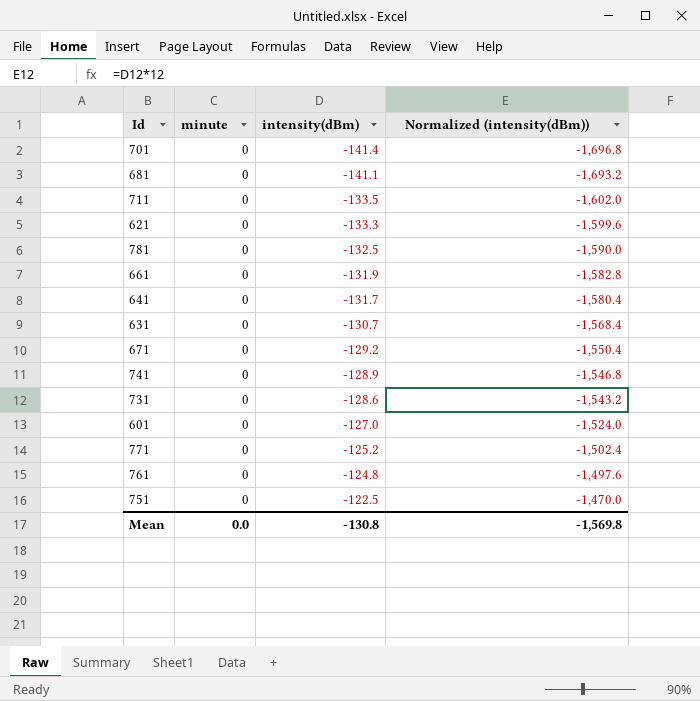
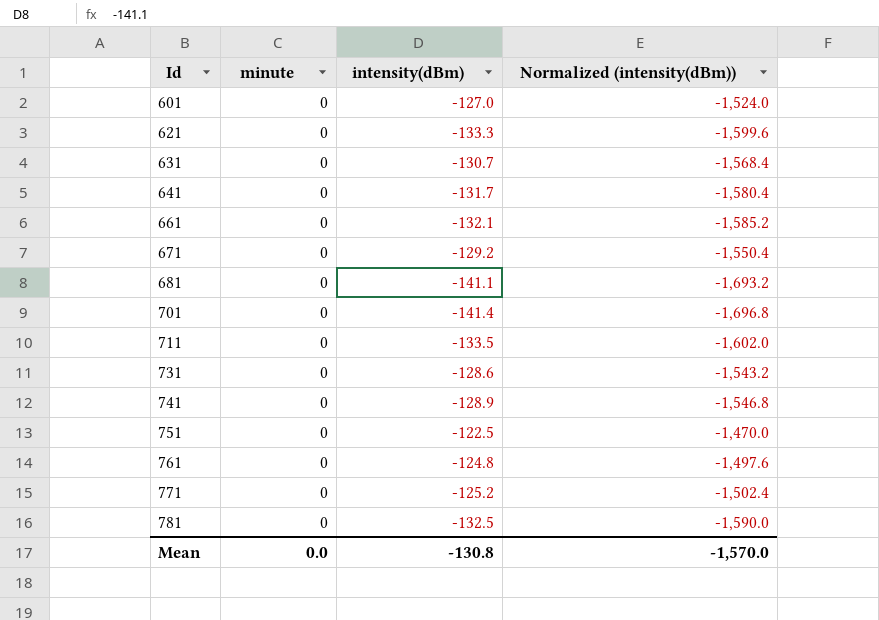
row order: intensity(dBm) ascending -> Id ascending
661 | intensity(dBm): -131.9 -> -132.1
661 | Normalized (intensity(dBm)): -1,582.8 -> -1,585.2
Mean | Normalized (intensity(dBm)): -1,569.8 -> -1,570.0

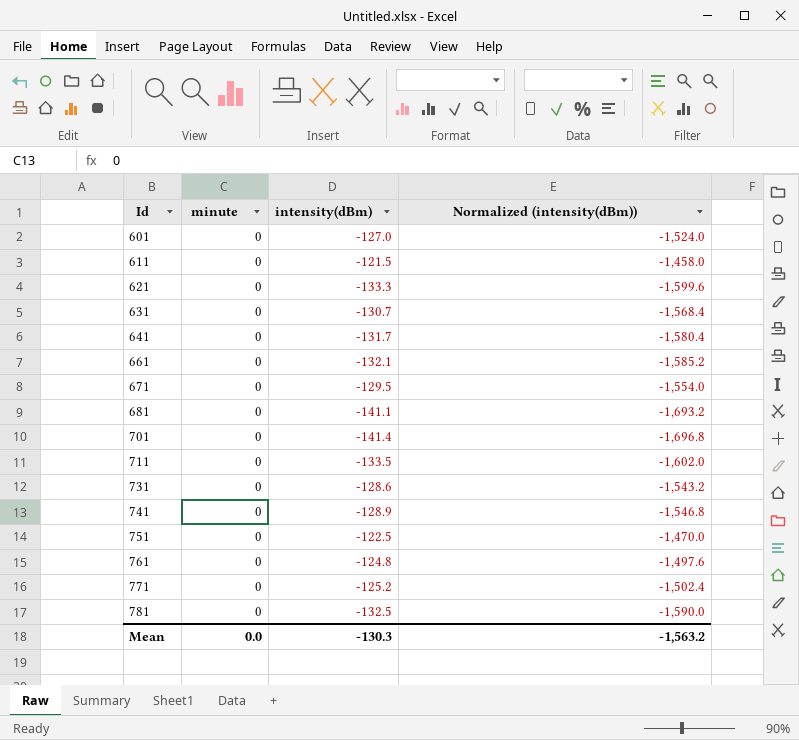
row 611: none -> 0 | -121.5 | -1,458.0
671 | intensity(dBm): -129.2 -> -129.5
671 | Normalized (intensity(dBm)): -1,550.4 -> -1,554.0
Mean | intensity(dBm): -130.8 -> -130.3
Mean | Normalized (intensity(dBm)): -1,570.0 -> -1,563.2

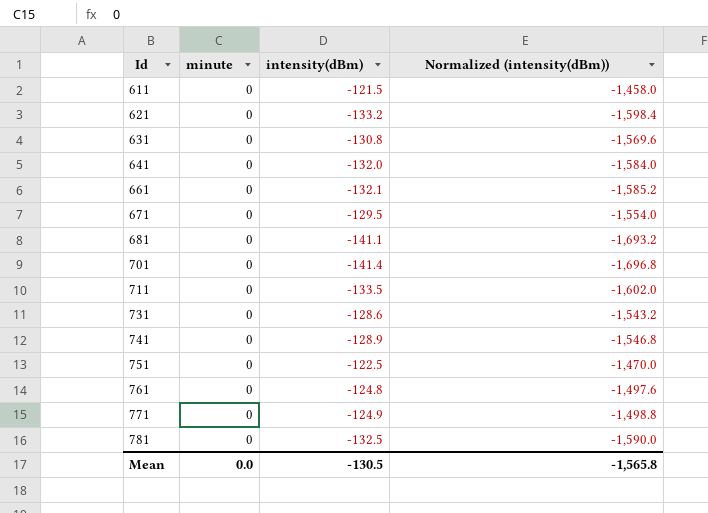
row 601: 0 | -127.0 | -1,524.0 -> none
621 | intensity(dBm): -133.3 -> -133.2
621 | Normalized (intensity(dBm)): -1,599.6 -> -1,598.4
631 | intensity(dBm): -130.7 -> -130.8
631 | Normalized (intensity(dBm)): -1,568.4 -> -1,569.6
641 | intensity(dBm): -131.7 -> -132.0
641 | Normalized (intensity(dBm)): -1,580.4 -> -1,584.0
771 | intensity(dBm): -125.2 -> -124.9
771 | Normalized (intensity(dBm)): -1,502.4 -> -1,498.8
Mean | intensity(dBm): -130.3 -> -130.5
Mean | Normalized (intensity(dBm)): -1,563.2 -> -1,565.8

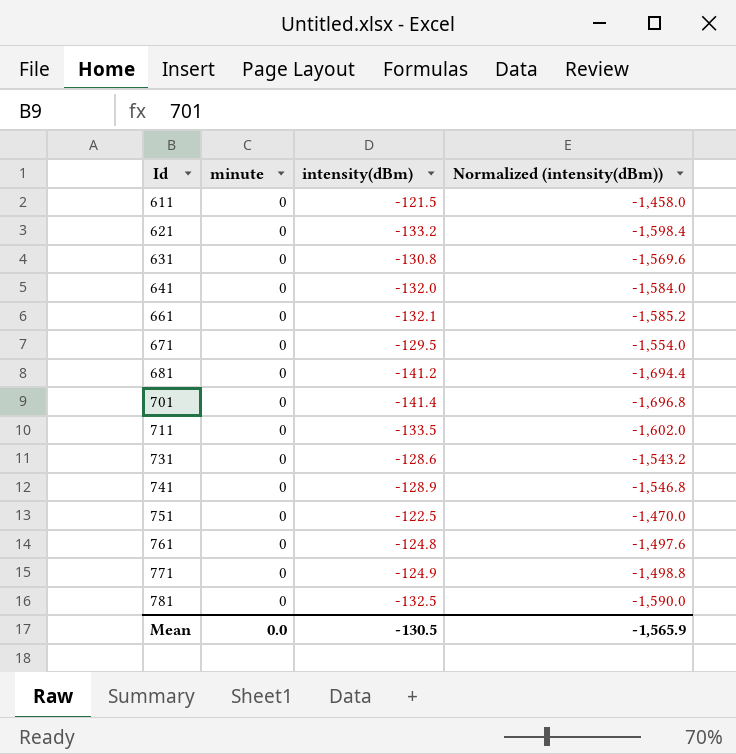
681 | intensity(dBm): -141.1 -> -141.2
681 | Normalized (intensity(dBm)): -1,693.2 -> -1,694.4
Mean | Normalized (intensity(dBm)): -1,565.8 -> -1,565.9

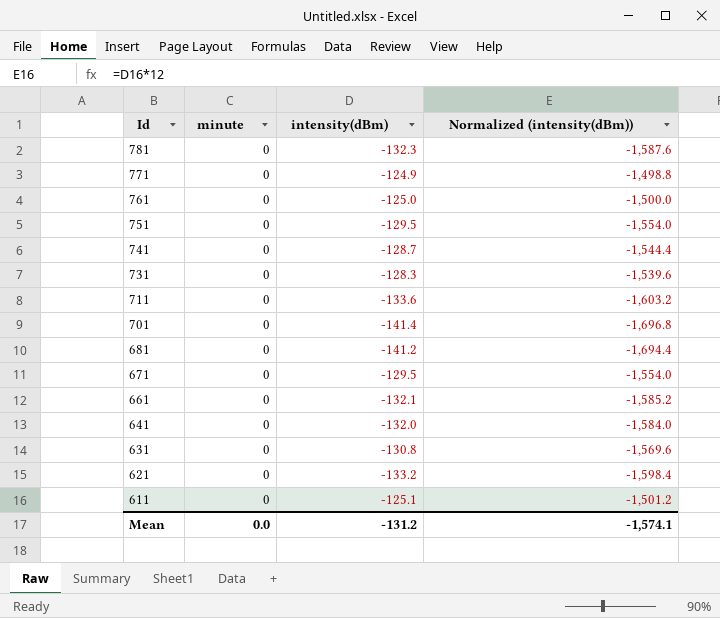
row order: Id ascending -> Id descending
781 | intensity(dBm): -132.5 -> -132.3
781 | Normalized (intensity(dBm)): -1,590.0 -> -1,587.6
761 | intensity(dBm): -124.8 -> -125.0
761 | Normalized (intensity(dBm)): -1,497.6 -> -1,500.0
751 | intensity(dBm): -122.5 -> -129.5
751 | Normalized (intensity(dBm)): -1,470.0 -> -1,554.0
741 | intensity(dBm): -128.9 -> -128.7
741 | Normalized (intensity(dBm)): -1,546.8 -> -1,544.4
731 | intensity(dBm): -128.6 -> -128.3
731 | Normalized (intensity(dBm)): -1,543.2 -> -1,539.6
711 | intensity(dBm): -133.5 -> -133.6
711 | Normalized (intensity(dBm)): -1,602.0 -> -1,603.2
611 | intensity(dBm): -121.5 -> -125.1
611 | Normalized (intensity(dBm)): -1,458.0 -> -1,501.2
Mean | intensity(dBm): -130.5 -> -131.2
Mean | Normalized (intensity(dBm)): -1,565.9 -> -1,574.1

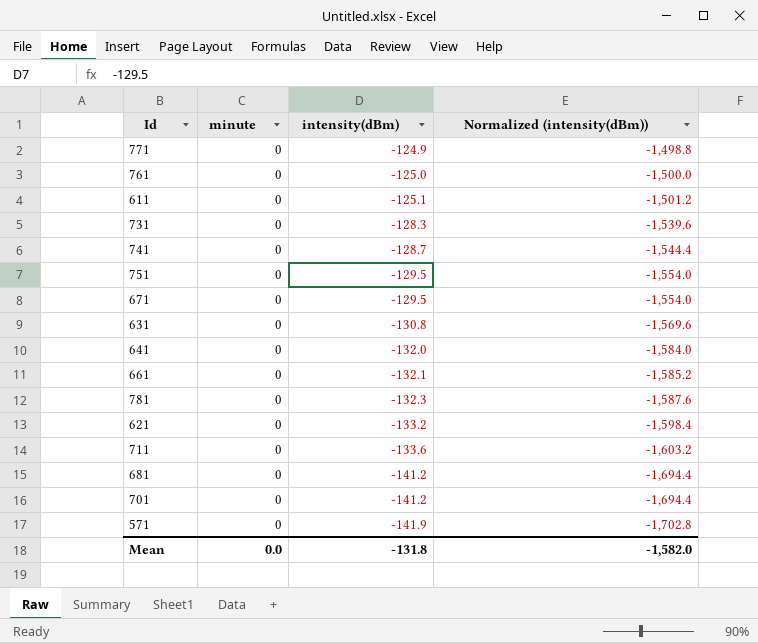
row order: Id descending -> intensity(dBm) descending
701 | intensity(dBm): -141.4 -> -141.2
701 | Normalized (intensity(dBm)): -1,696.8 -> -1,694.4
row 571: none -> 0 | -141.9 | -1,702.8
Mean | intensity(dBm): -131.2 -> -131.8
Mean | Normalized (intensity(dBm)): -1,574.1 -> -1,582.0

